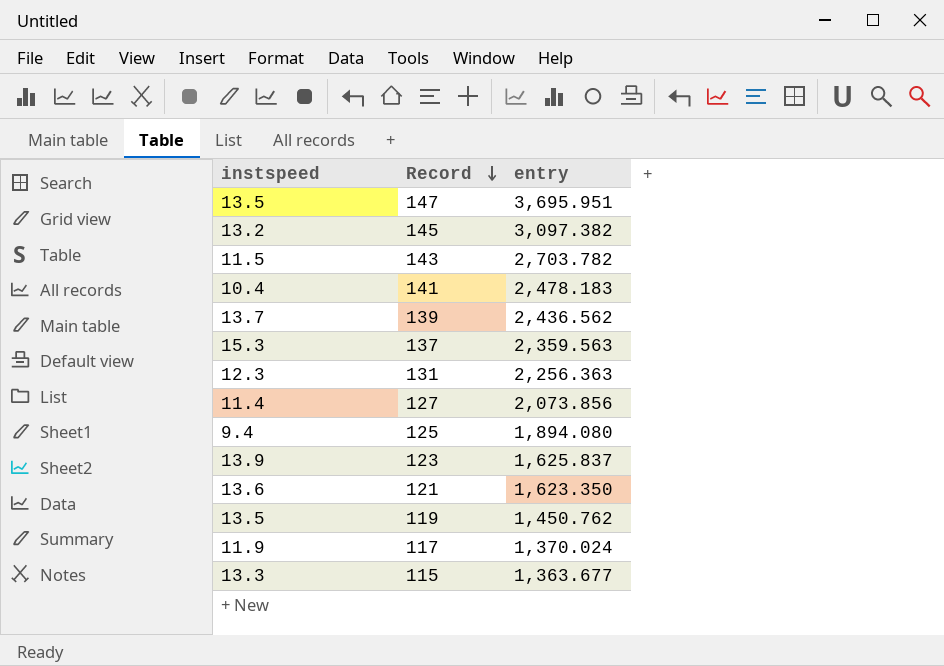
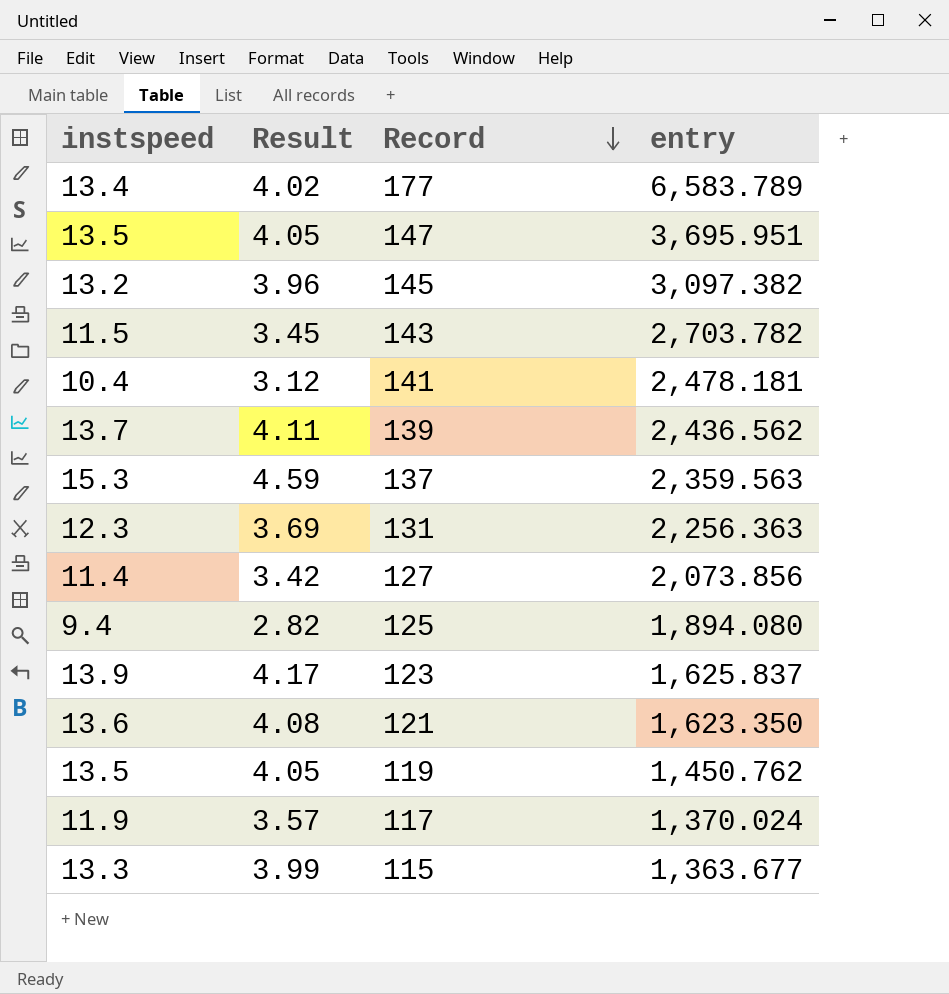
column Result | formula: none -> [instspeed] * 0.3
row 177: none -> 13.4 | 4.02 | 6,583.789
141 | entry: 2,478.183 -> 2,478.181

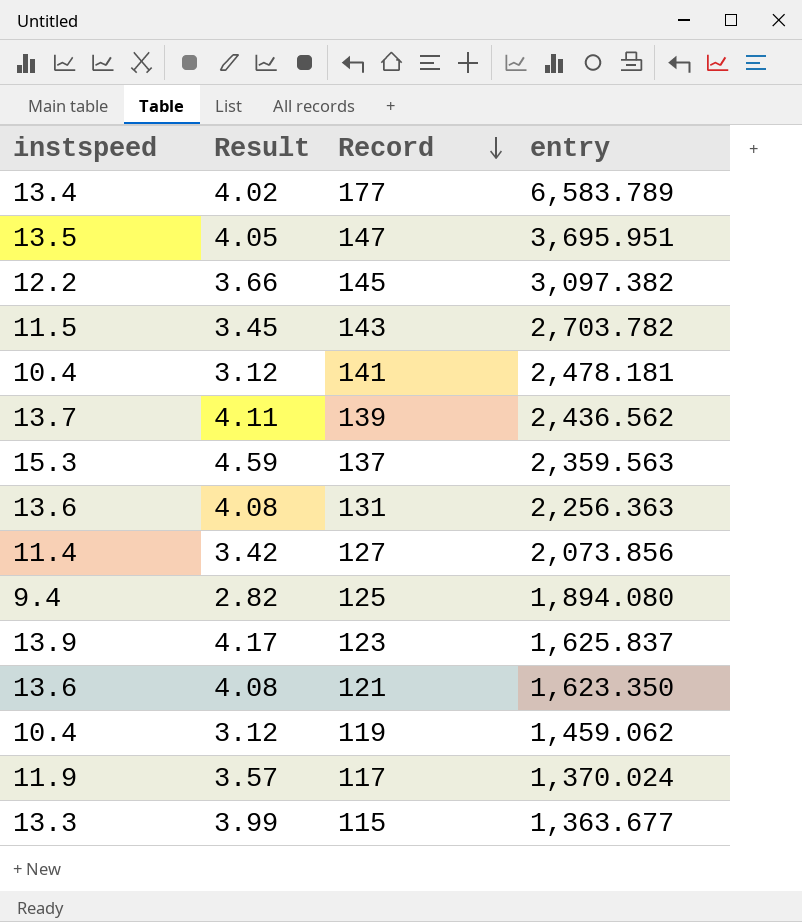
145 | instspeed: 13.2 -> 12.2
145 | Result: 3.96 -> 3.66
131 | instspeed: 12.3 -> 13.6
131 | Result: 3.69 -> 4.08
119 | instspeed: 13.5 -> 10.4
119 | Result: 4.05 -> 3.12
119 | entry: 1,450.762 -> 1,459.062

